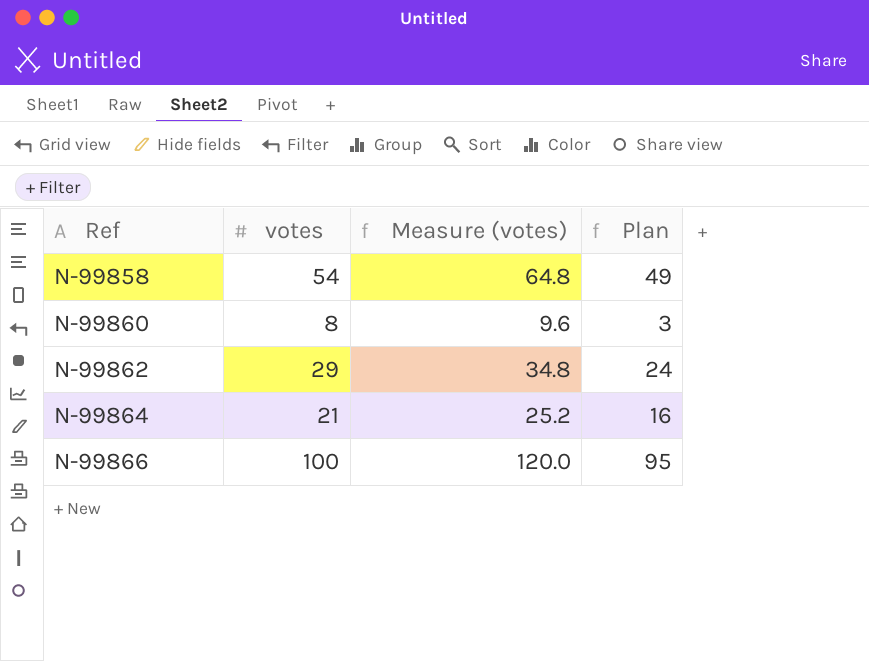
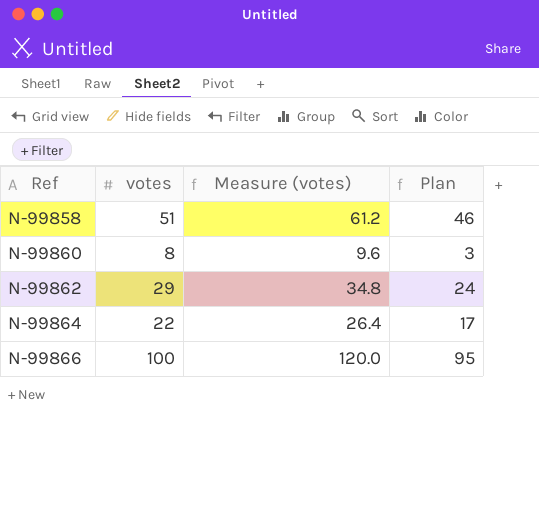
N-99858 | votes: 54 -> 51
N-99858 | Measure (votes): 64.8 -> 61.2
N-99858 | Plan: 49 -> 46
N-99864 | votes: 21 -> 22
N-99864 | Measure (votes): 25.2 -> 26.4
N-99864 | Plan: 16 -> 17

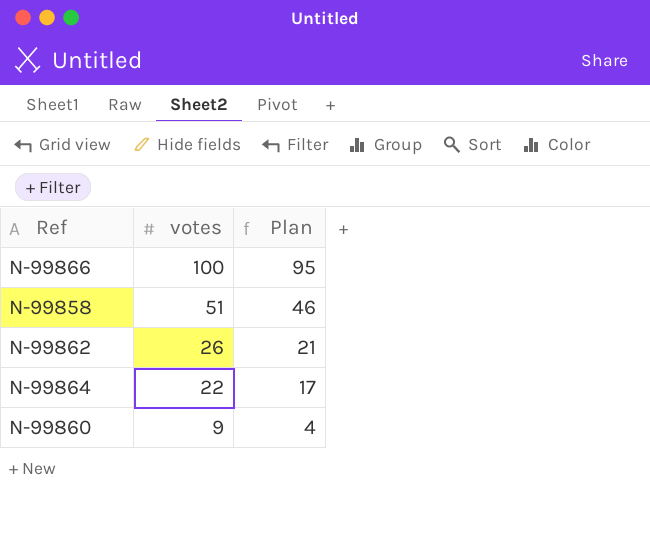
row order: Ref ascending -> votes descending
column Measure (votes) | formula: [votes] * 1.2 -> none
N-99862 | votes: 29 -> 26
N-99862 | Plan: 24 -> 21
N-99860 | votes: 8 -> 9
N-99860 | Plan: 3 -> 4

